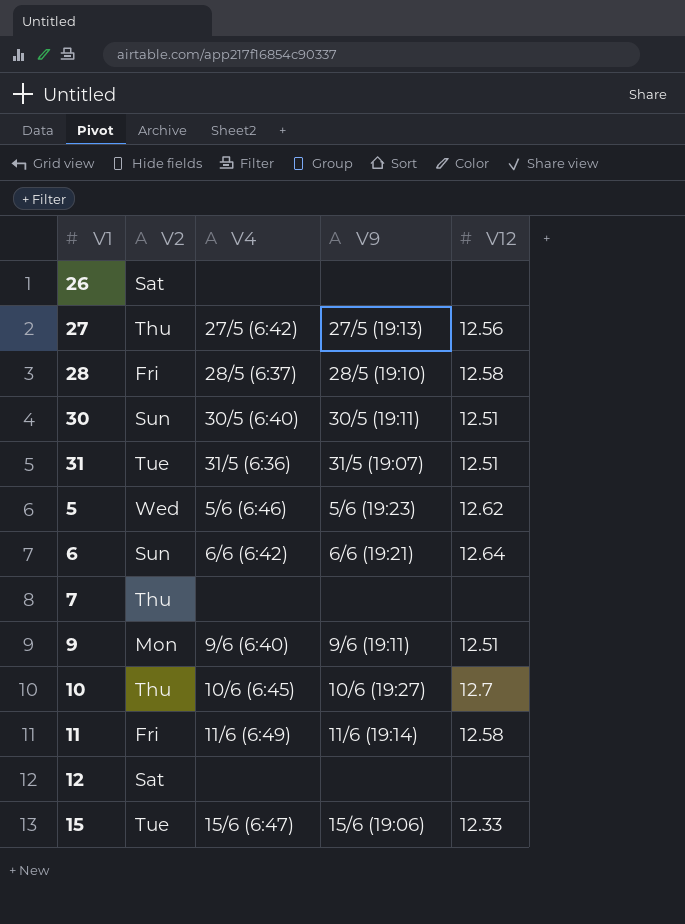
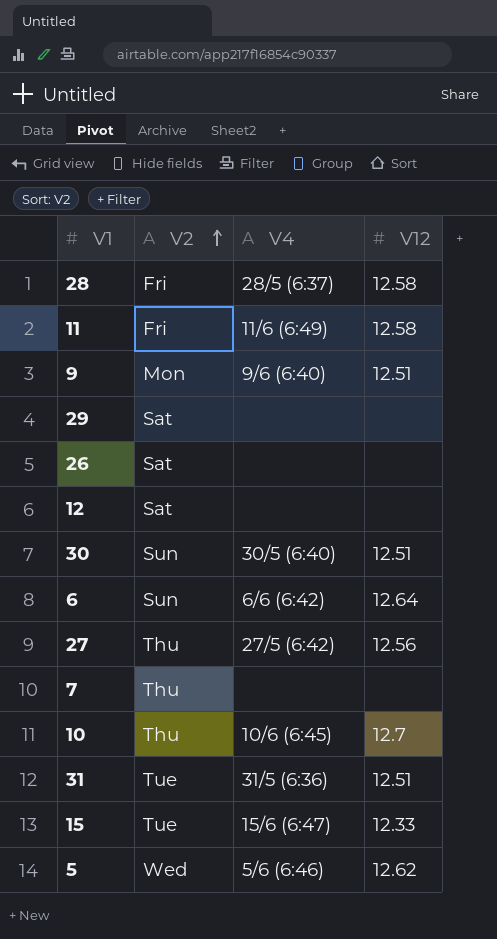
row order: none -> V2 ascending
column V9 | position: 4 -> none
row 29: none -> Sat | none | none

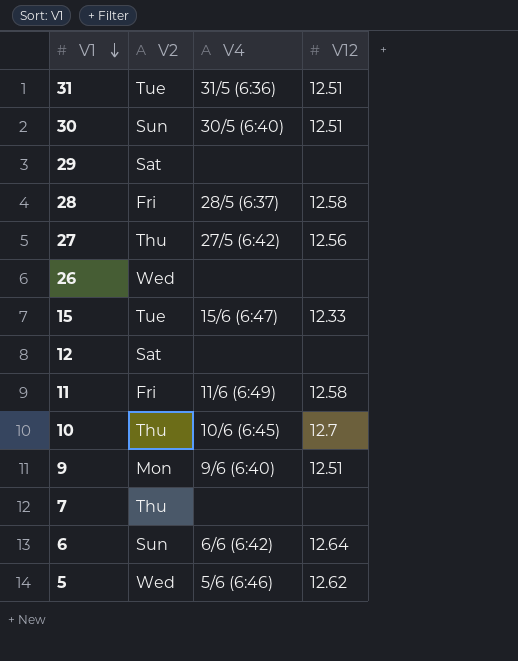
row order: V2 ascending -> V1 descending
26 | V2: Sat -> Wed

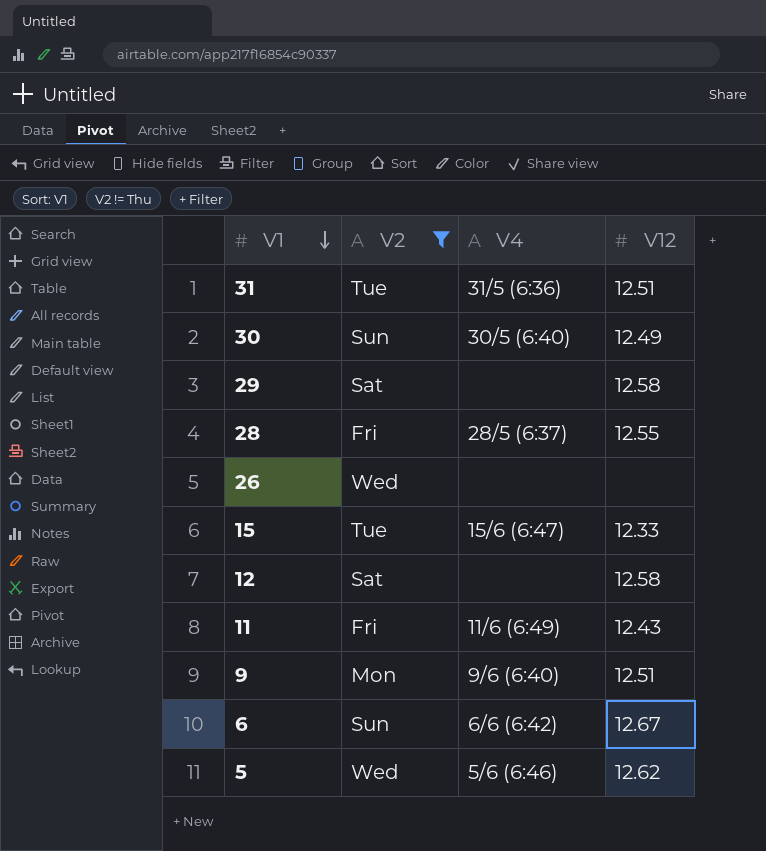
filter: none -> V2 != Thu
30 | V12: 12.51 -> 12.49
29 | V12: none -> 12.58
28 | V12: 12.58 -> 12.55
12 | V12: none -> 12.58
11 | V12: 12.58 -> 12.43
6 | V12: 12.64 -> 12.67

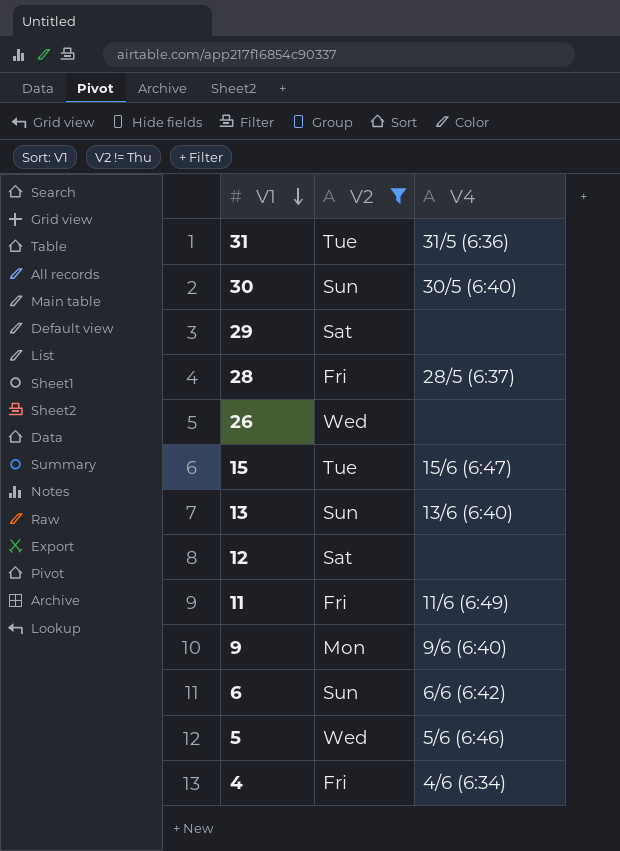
column V12 | position: 4 -> none
row 13: none -> Sun | 13/6 (6:40)
row 4: none -> Fri | 4/6 (6:34)

